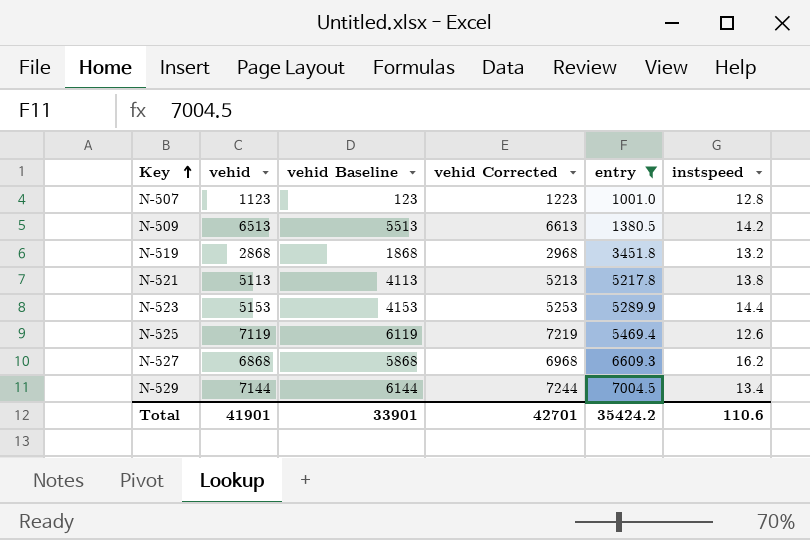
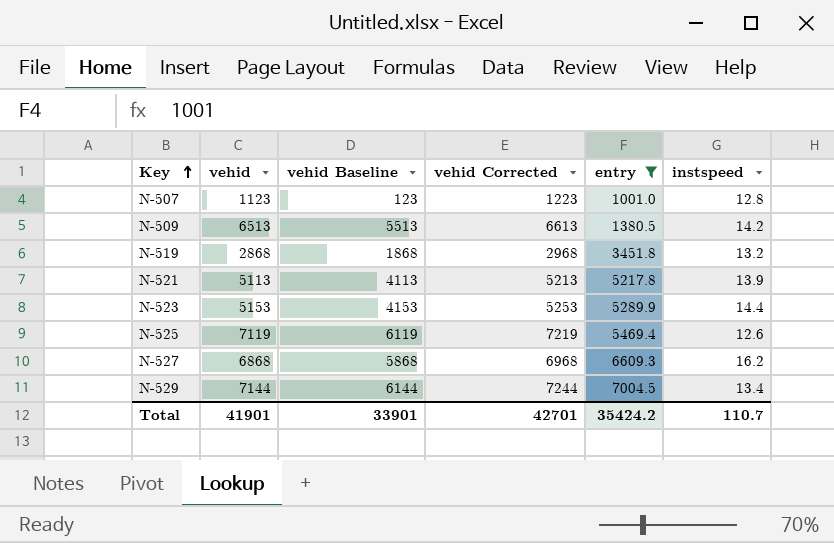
N-521 | instspeed: 13.8 -> 13.9
Total | instspeed: 110.6 -> 110.7

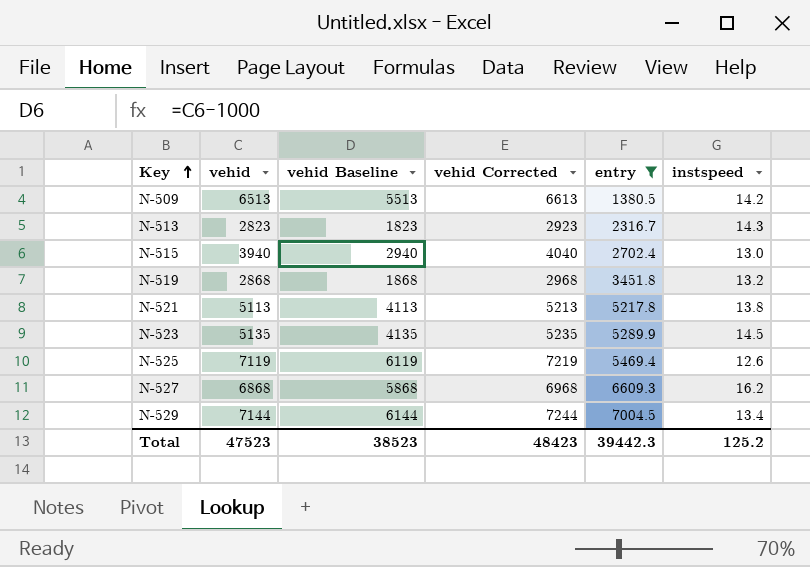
row N-507: 1123 | 123 | 1223 | 1001.0 | 12.8 -> none
row N-513: none -> 2823 | 1823 | 2923 | 2316.7 | 14.3
row N-515: none -> 3940 | 2940 | 4040 | 2702.4 | 13.0
N-521 | instspeed: 13.9 -> 13.8
N-523 | vehid: 5153 -> 5135
N-523 | vehid Baseline: 4153 -> 4135
N-523 | vehid Corrected: 5253 -> 5235
N-523 | instspeed: 14.4 -> 14.5
Total | vehid: 41901 -> 47523
Total | vehid Baseline: 33901 -> 38523
Total | vehid Corrected: 42701 -> 48423
Total | entry: 35424.2 -> 39442.3
Total | instspeed: 110.7 -> 125.2

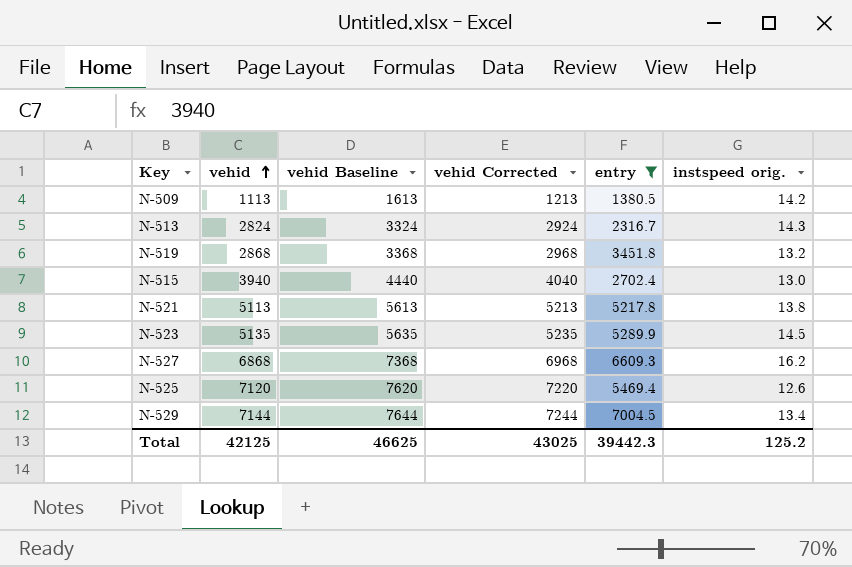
row order: Key ascending -> vehid ascending
column vehid Baseline | formula: [vehid] - 1000 -> [vehid] + 500
column name: instspeed -> instspeed orig.
N-509 | vehid: 6513 -> 1113
N-509 | vehid Corrected: 6613 -> 1213
N-513 | vehid: 2823 -> 2824
N-513 | vehid Corrected: 2923 -> 2924
N-525 | vehid: 7119 -> 7120
N-525 | vehid Corrected: 7219 -> 7220
Total | vehid: 47523 -> 42125
Total | vehid Baseline: 38523 -> 46625
Total | vehid Corrected: 48423 -> 43025

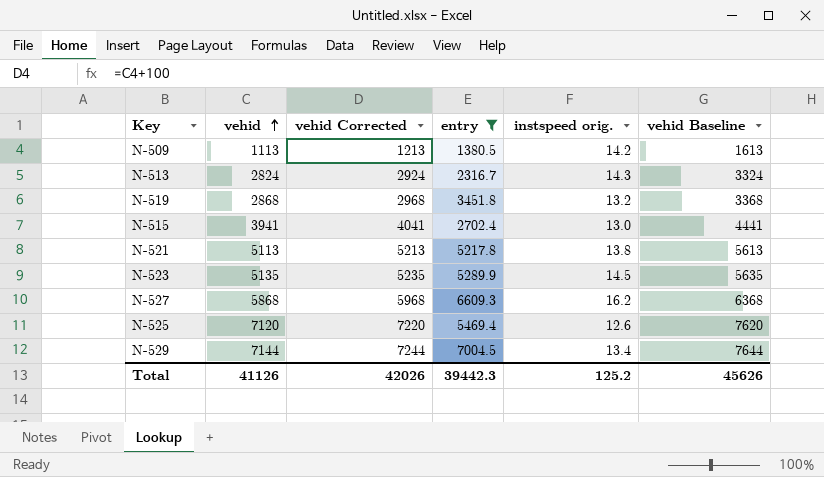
column vehid Baseline | position: 3 -> 6
N-515 | vehid: 3940 -> 3941
N-515 | vehid Corrected: 4040 -> 4041
N-515 | vehid Baseline: 4440 -> 4441
N-527 | vehid: 6868 -> 5868
N-527 | vehid Corrected: 6968 -> 5968
N-527 | vehid Baseline: 7368 -> 6368
Total | vehid: 42125 -> 41126
Total | vehid Corrected: 43025 -> 42026
Total | vehid Baseline: 46625 -> 45626

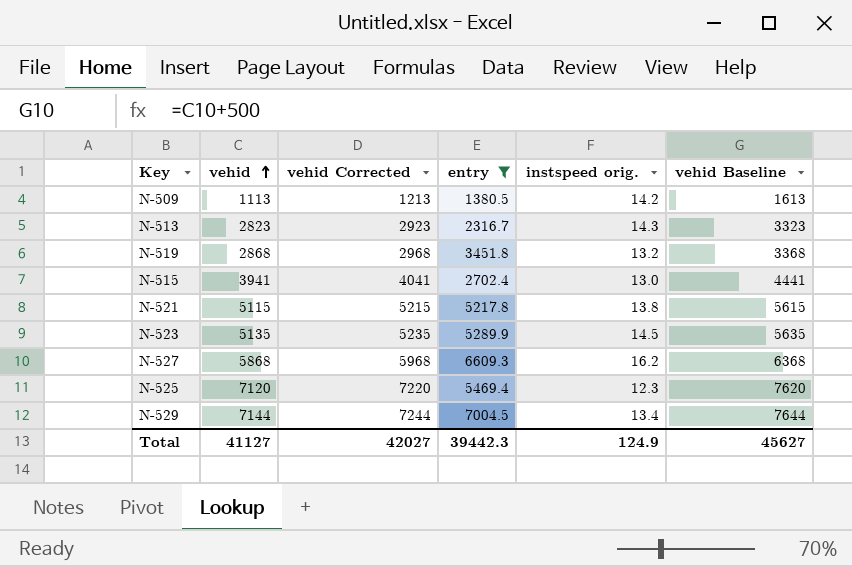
N-513 | vehid: 2824 -> 2823
N-513 | vehid Corrected: 2924 -> 2923
N-513 | vehid Baseline: 3324 -> 3323
N-521 | vehid: 5113 -> 5115
N-521 | vehid Corrected: 5213 -> 5215
N-521 | vehid Baseline: 5613 -> 5615
N-525 | instspeed orig.: 12.6 -> 12.3
Total | vehid: 41126 -> 41127
Total | vehid Corrected: 42026 -> 42027
Total | instspeed orig.: 125.2 -> 124.9
Total | vehid Baseline: 45626 -> 45627

